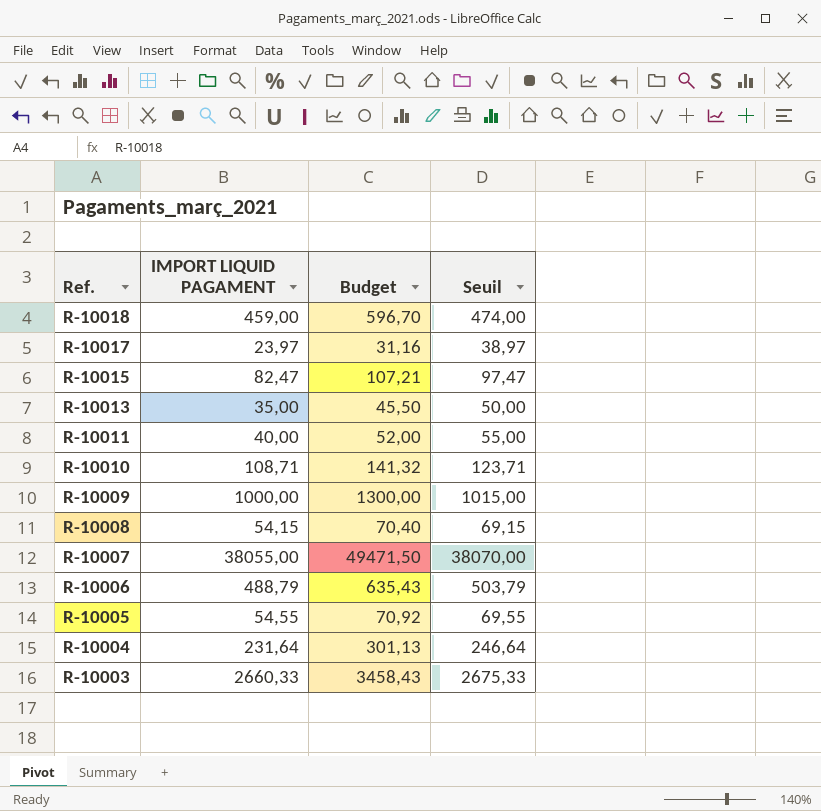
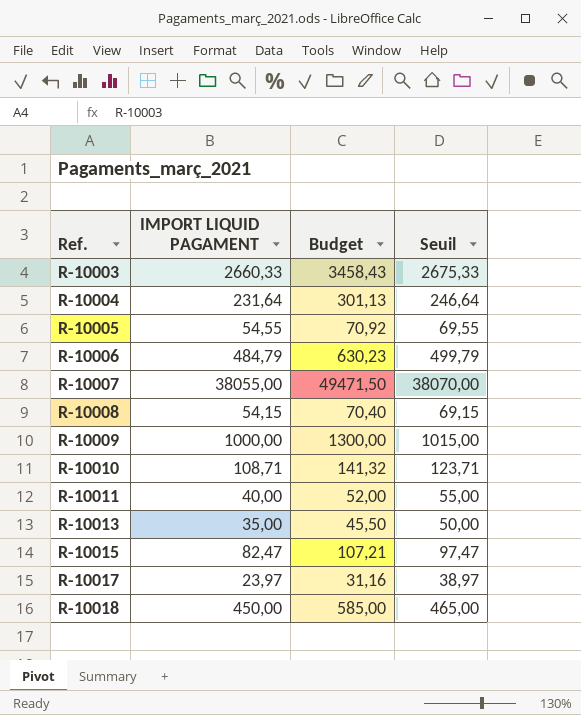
row order: Ref. descending -> Ref. ascending
R-10006 | IMPORT LIQUID PAGAMENT: 488,79 -> 484,79
R-10006 | Budget: 635,43 -> 630,23
R-10006 | Seuil: 503,79 -> 499,79
R-10018 | IMPORT LIQUID PAGAMENT: 459,00 -> 450,00
R-10018 | Budget: 596,70 -> 585,00
R-10018 | Seuil: 474,00 -> 465,00

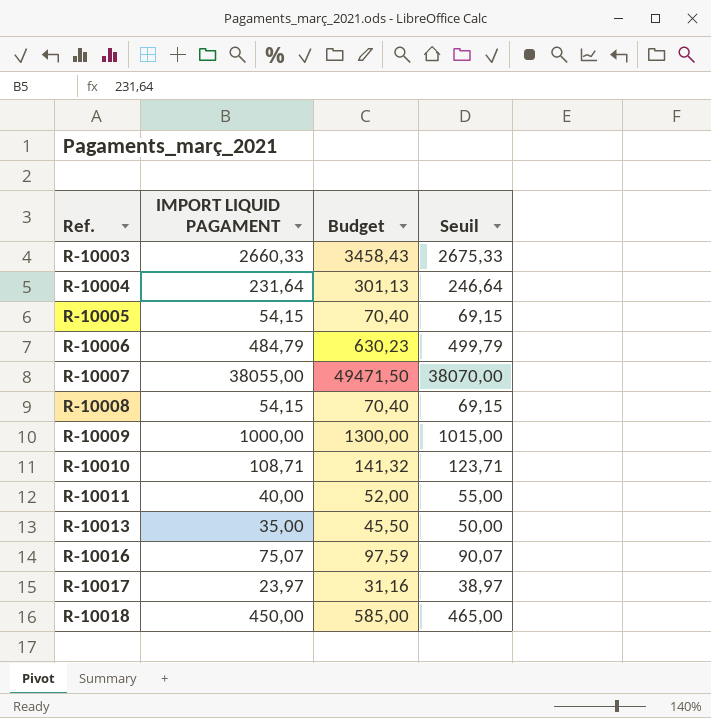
row R-10015: 82,47 | 107,21 | 97,47 -> none
R-10005 | IMPORT LIQUID PAGAMENT: 54,55 -> 54,15
R-10005 | Budget: 70,92 -> 70,40
R-10005 | Seuil: 69,55 -> 69,15
row R-10016: none -> 75,07 | 97,59 | 90,07

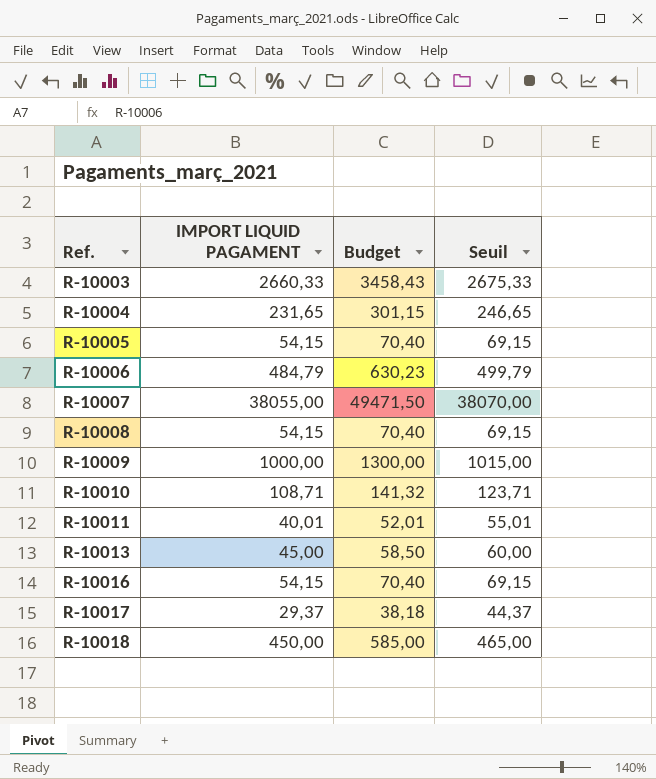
R-10004 | IMPORT LIQUID PAGAMENT: 231,64 -> 231,65
R-10004 | Budget: 301,13 -> 301,15
R-10004 | Seuil: 246,64 -> 246,65
R-10011 | IMPORT LIQUID PAGAMENT: 40,00 -> 40,01
R-10011 | Budget: 52,00 -> 52,01
R-10011 | Seuil: 55,00 -> 55,01
R-10013 | IMPORT LIQUID PAGAMENT: 35,00 -> 45,00
R-10013 | Budget: 45,50 -> 58,50
R-10013 | Seuil: 50,00 -> 60,00
R-10016 | IMPORT LIQUID PAGAMENT: 75,07 -> 54,15
R-10016 | Budget: 97,59 -> 70,40
R-10016 | Seuil: 90,07 -> 69,15
R-10017 | IMPORT LIQUID PAGAMENT: 23,97 -> 29,37
R-10017 | Budget: 31,16 -> 38,18
R-10017 | Seuil: 38,97 -> 44,37

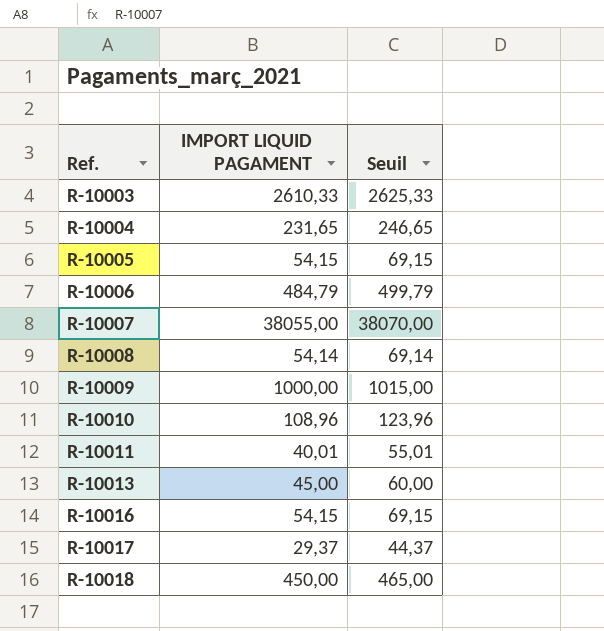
column Budget | formula: [IMPORT LIQUID PAGAMENT] * 1,3 -> none
R-10003 | IMPORT LIQUID PAGAMENT: 2660,33 -> 2610,33
R-10003 | Seuil: 2675,33 -> 2625,33
R-10008 | IMPORT LIQUID PAGAMENT: 54,15 -> 54,14
R-10008 | Seuil: 69,15 -> 69,14
R-10010 | IMPORT LIQUID PAGAMENT: 108,71 -> 108,96
R-10010 | Seuil: 123,71 -> 123,96

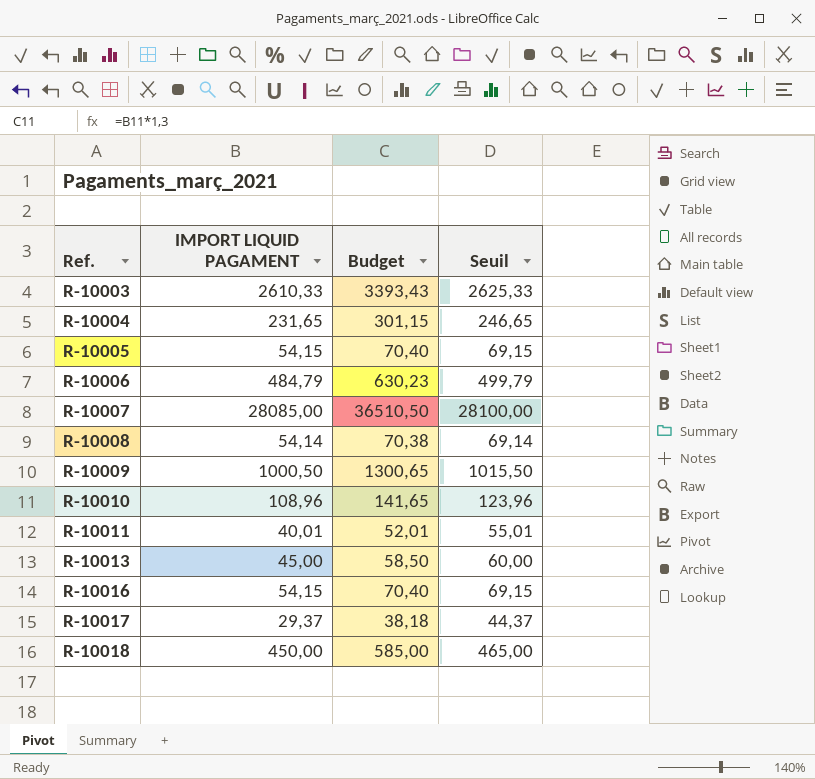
column Budget | formula: none -> [IMPORT LIQUID PAGAMENT] * 1,3
R-10007 | IMPORT LIQUID PAGAMENT: 38055,00 -> 28085,00
R-10007 | Seuil: 38070,00 -> 28100,00
R-10009 | IMPORT LIQUID PAGAMENT: 1000,00 -> 1000,50
R-10009 | Seuil: 1015,00 -> 1015,50

